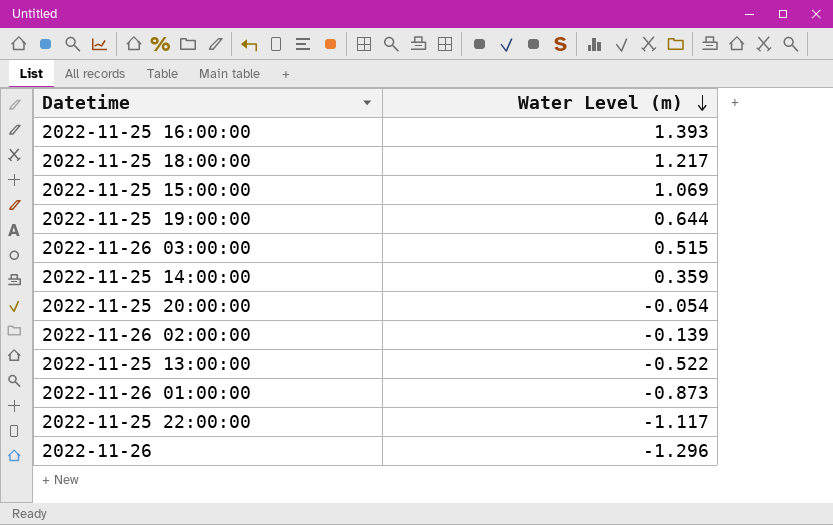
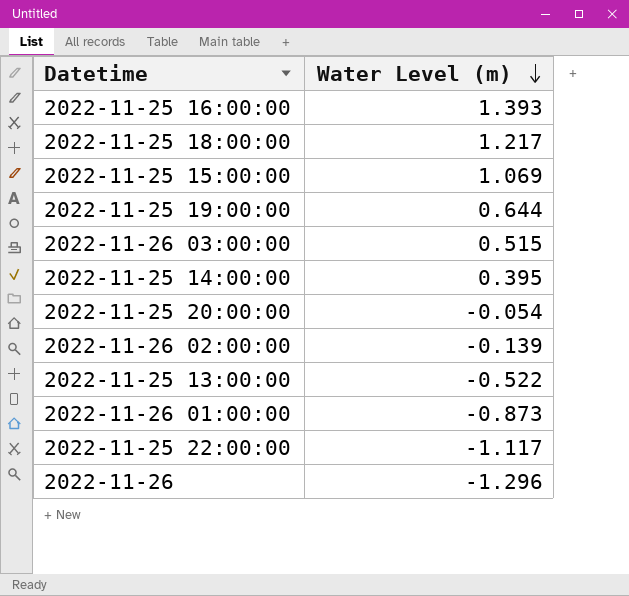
2022-11-25 14:00:00 | Water Level (m): 0.359 -> 0.395

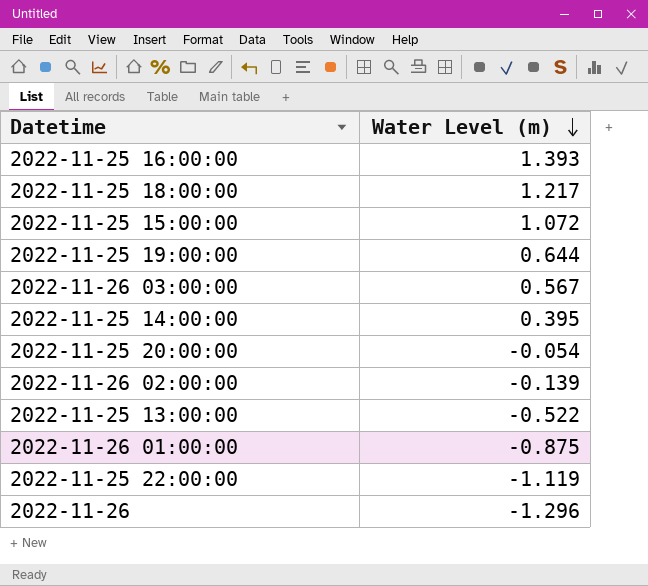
2022-11-25 15:00:00 | Water Level (m): 1.069 -> 1.072
2022-11-26 03:00:00 | Water Level (m): 0.515 -> 0.567
2022-11-26 01:00:00 | Water Level (m): -0.873 -> -0.875
2022-11-25 22:00:00 | Water Level (m): -1.117 -> -1.119

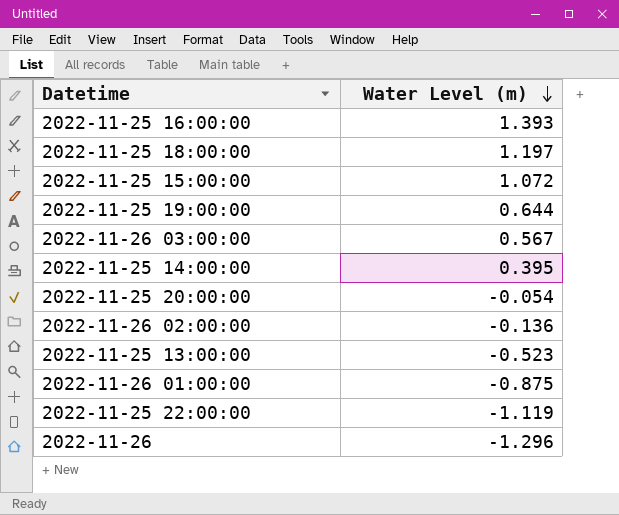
2022-11-25 18:00:00 | Water Level (m): 1.217 -> 1.197
2022-11-26 02:00:00 | Water Level (m): -0.139 -> -0.136
2022-11-25 13:00:00 | Water Level (m): -0.522 -> -0.523

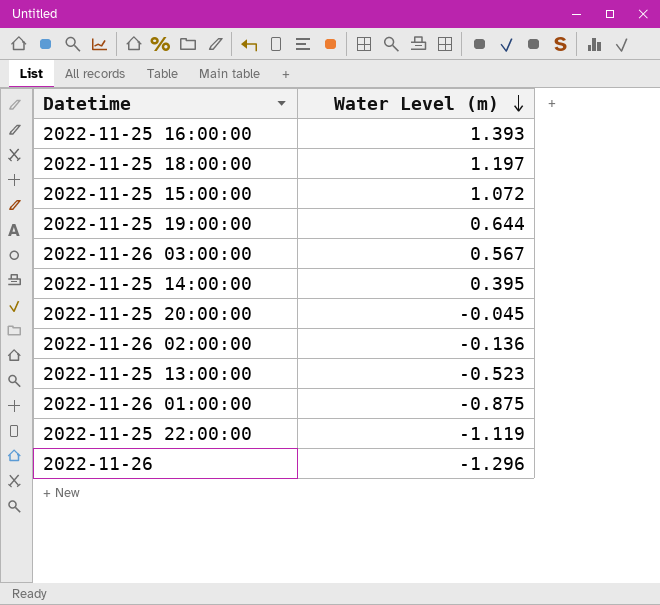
2022-11-25 20:00:00 | Water Level (m): -0.054 -> -0.045

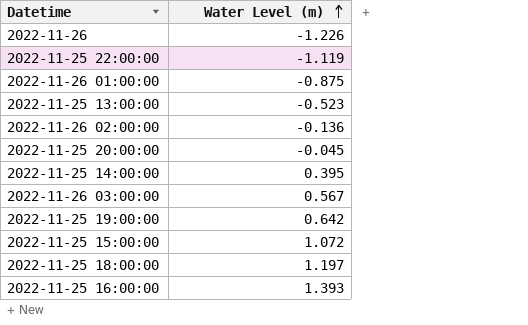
row order: Water Level (m) descending -> Water Level (m) ascending
2022-11-26 | Water Level (m): -1.296 -> -1.226
2022-11-25 19:00:00 | Water Level (m): 0.644 -> 0.642

